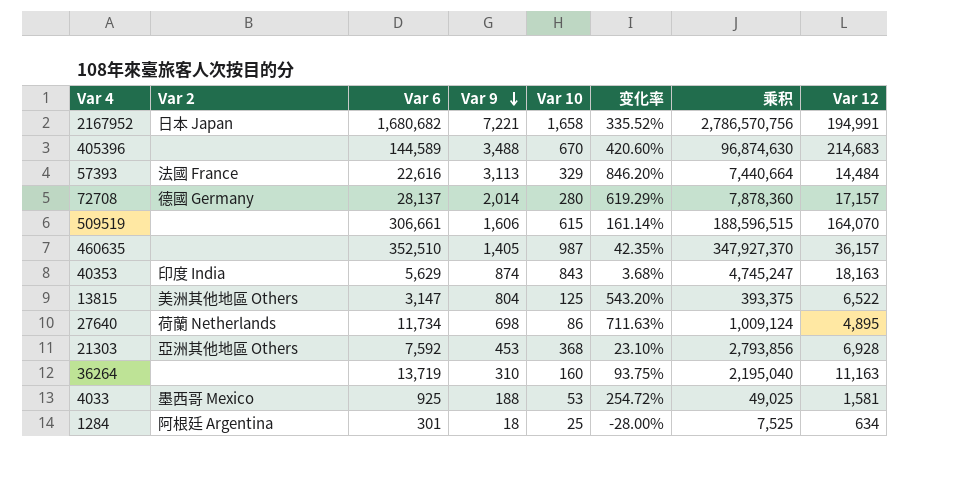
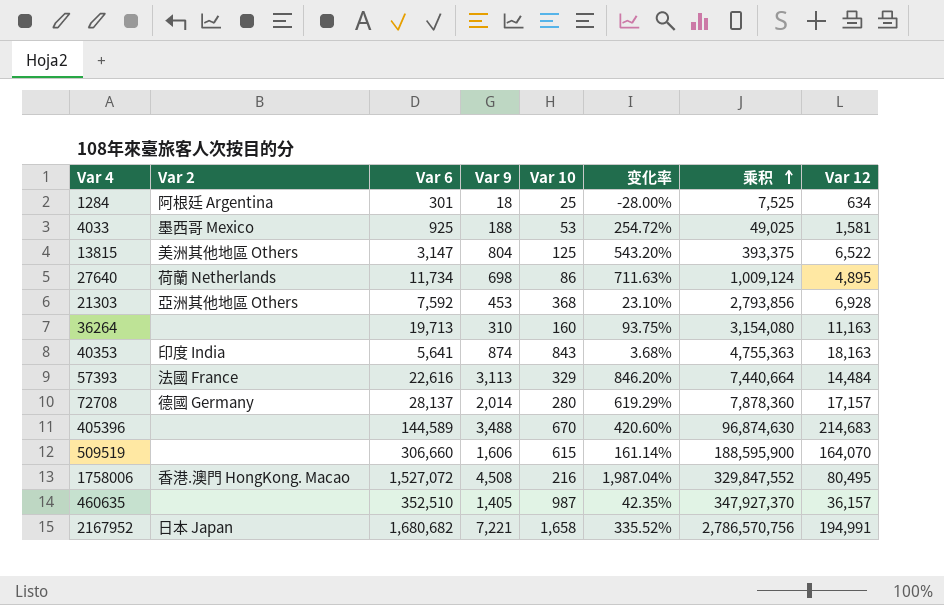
row order: Var 9 descending -> 乘积 ascending
36264 | Var 6: 13,719 -> 19,713
36264 | 乘积: 2,195,040 -> 3,154,080
40353 | Var 6: 5,629 -> 5,641
40353 | 乘积: 4,745,247 -> 4,755,363
509519 | Var 6: 306,661 -> 306,660
509519 | 乘积: 188,596,515 -> 188,595,900
row 1758006: none -> 香港.澳門 HongKong. Macao | 1,527,072 | 4,508 | 216 | 1,987.04% | 329,847,552 | 80,495

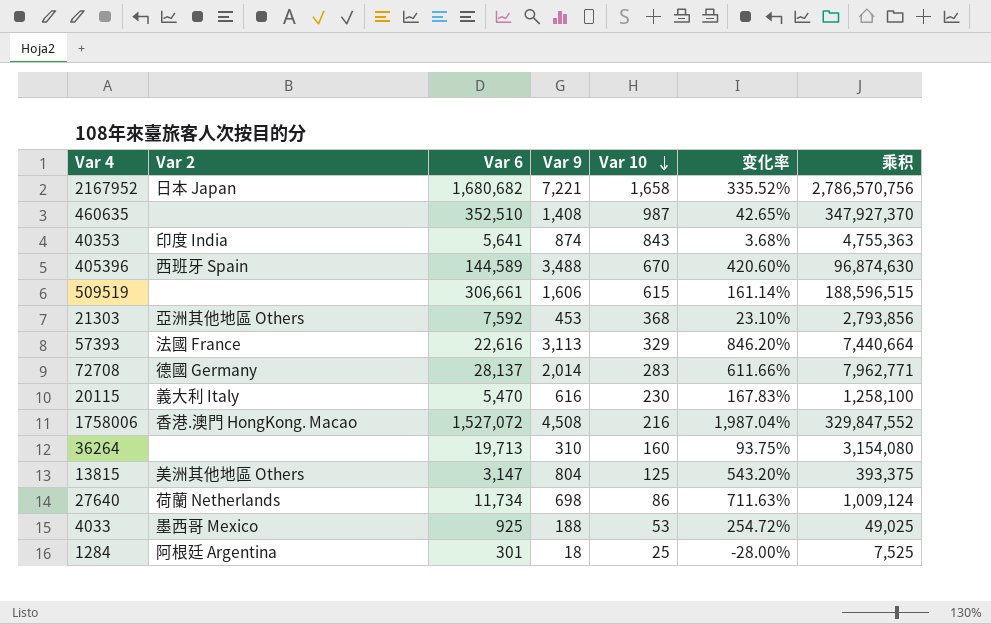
row order: 乘积 ascending -> Var 10 descending
column Var 12 | position: 8 -> none
460635 | Var 9: 1,405 -> 1,408
460635 | 变化率: 42.35% -> 42.65%
405396 | Var 2: none -> 西班牙 Spain
509519 | Var 6: 306,660 -> 306,661
509519 | 乘积: 188,595,900 -> 188,596,515
72708 | Var 10: 280 -> 283
72708 | 变化率: 619.29% -> 611.66%
72708 | 乘积: 7,878,360 -> 7,962,771
row 20115: none -> 義大利 Italy | 5,470 | 616 | 230 | 167.83% | 1,258,100

